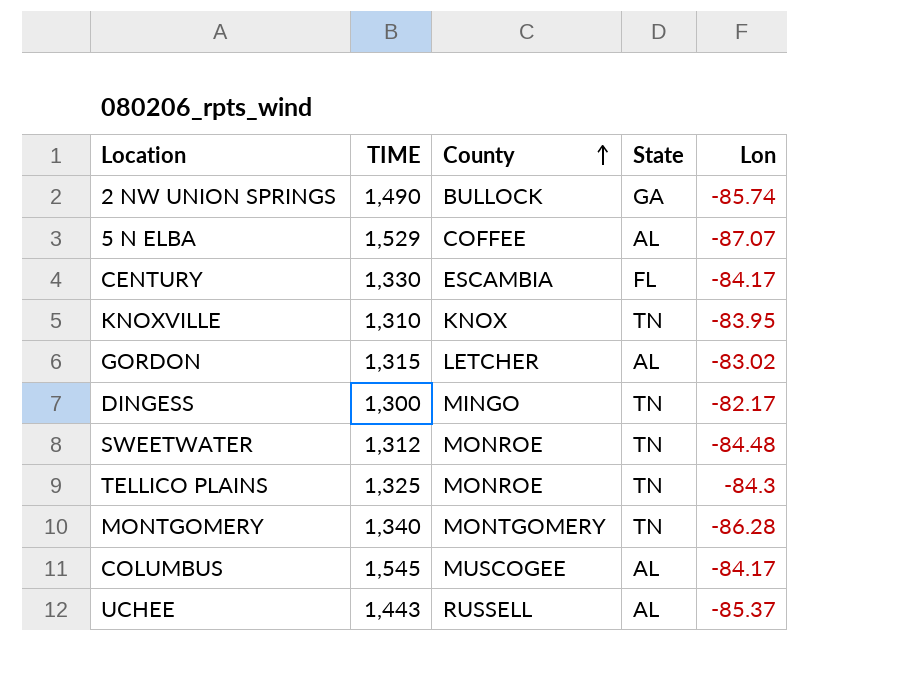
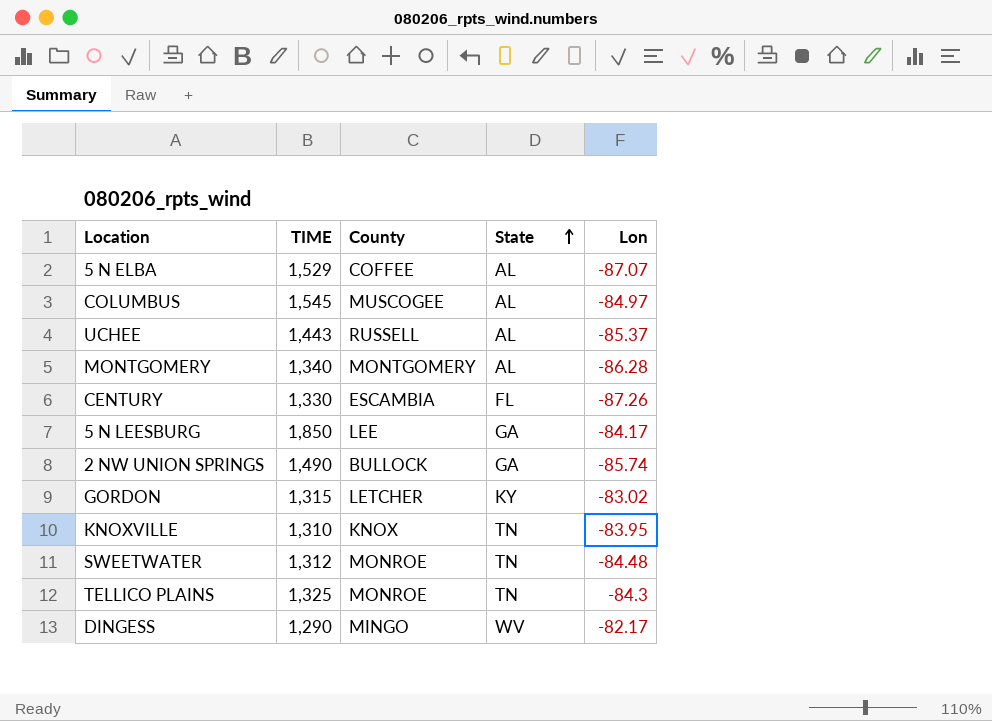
row order: County ascending -> State ascending
COLUMBUS | Lon: -84.17 -> -84.97
MONTGOMERY | State: TN -> AL
CENTURY | Lon: -84.17 -> -87.26
row 5 N LEESBURG: none -> 1,850 | LEE | GA | -84.17
GORDON | State: AL -> KY
DINGESS | TIME: 1,300 -> 1,290
DINGESS | State: TN -> WV

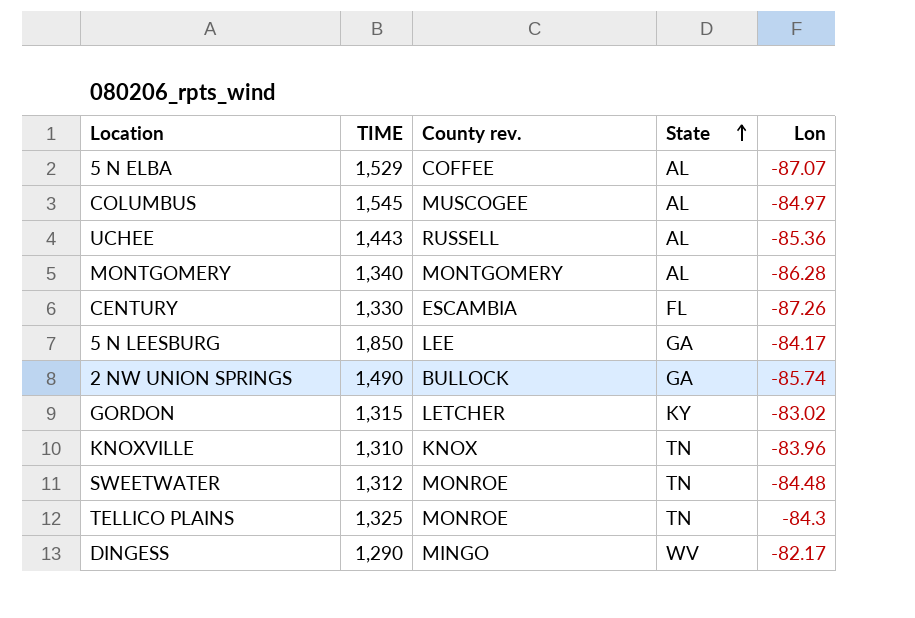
column name: County -> County rev.
UCHEE | Lon: -85.37 -> -85.36
KNOXVILLE | Lon: -83.95 -> -83.96

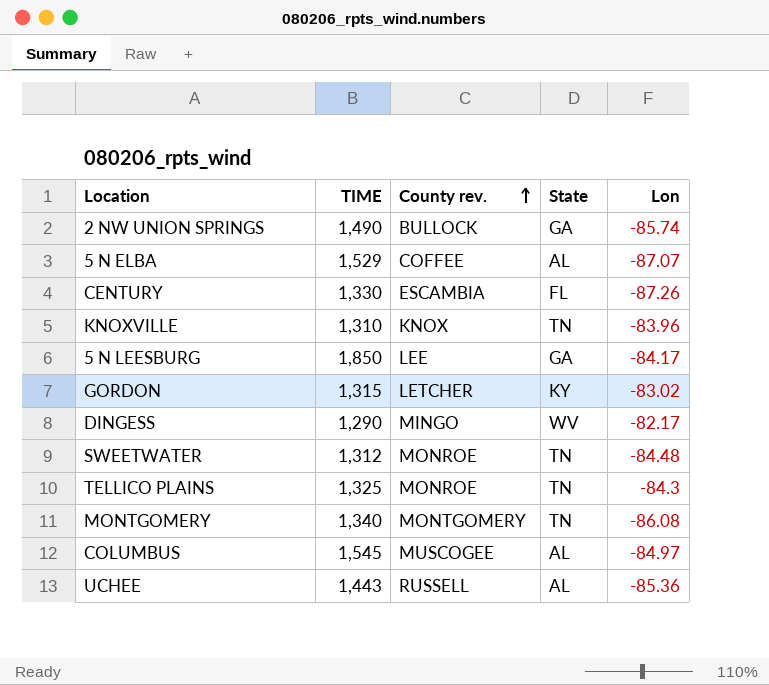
row order: State ascending -> County rev. ascending
MONTGOMERY | State: AL -> TN
MONTGOMERY | Lon: -86.28 -> -86.08

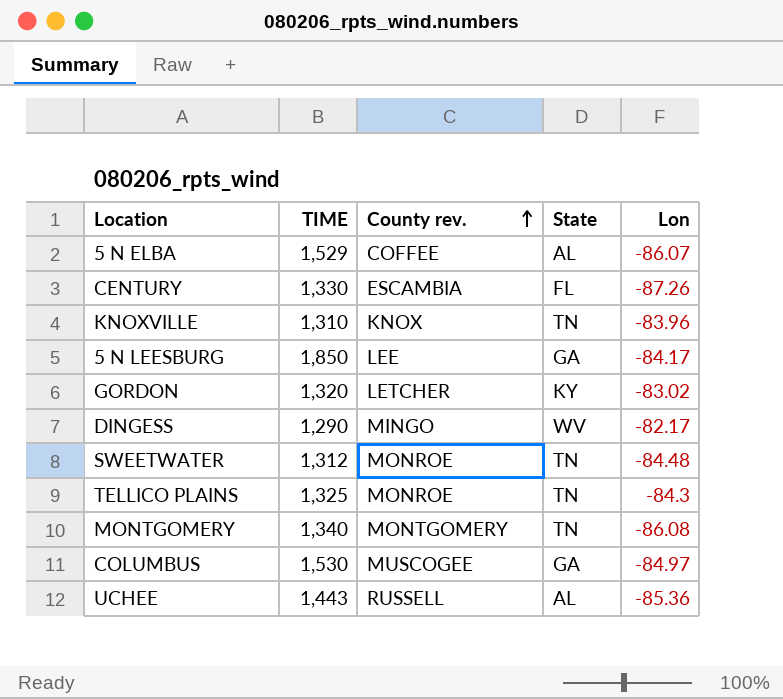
row 2 NW UNION SPRINGS: 1,490 | BULLOCK | GA | -85.74 -> none
5 N ELBA | Lon: -87.07 -> -86.07
GORDON | TIME: 1,315 -> 1,320
COLUMBUS | TIME: 1,545 -> 1,530
COLUMBUS | State: AL -> GA

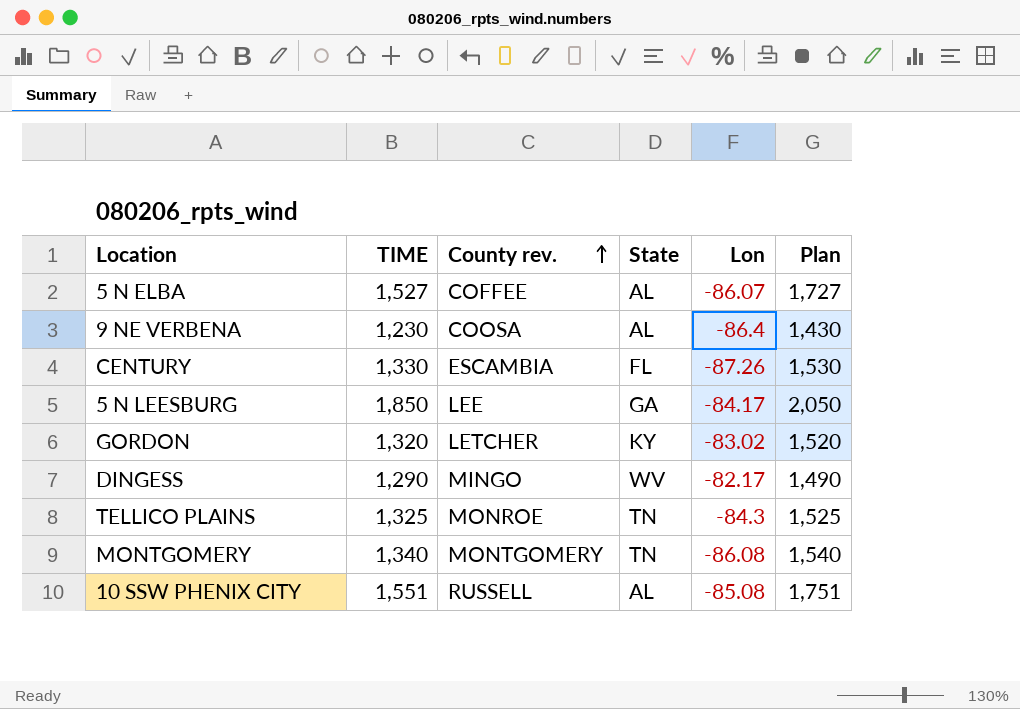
column Plan | formula: none -> [TIME] + 200
row KNOXVILLE: 1,310 | KNOX | TN | -83.96 -> none
row SWEETWATER: 1,312 | MONROE | TN | -84.48 -> none
row COLUMBUS: 1,530 | MUSCOGEE | GA | -84.97 -> none
row UCHEE: 1,443 | RUSSELL | AL | -85.36 -> none
5 N ELBA | TIME: 1,529 -> 1,527
row 9 NE VERBENA: none -> 1,230 | COOSA | AL | -86.4 | 1,430
row 10 SSW PHENIX CITY: none -> 1,551 | RUSSELL | AL | -85.08 | 1,751

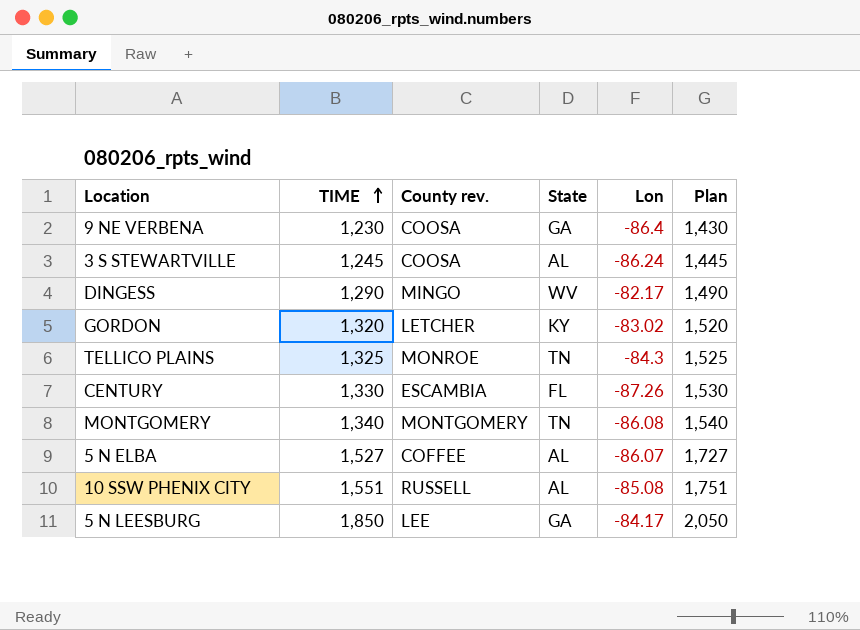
row order: County rev. ascending -> TIME ascending
9 NE VERBENA | State: AL -> GA
row 3 S STEWARTVILLE: none -> 1,245 | COOSA | AL | -86.24 | 1,445

